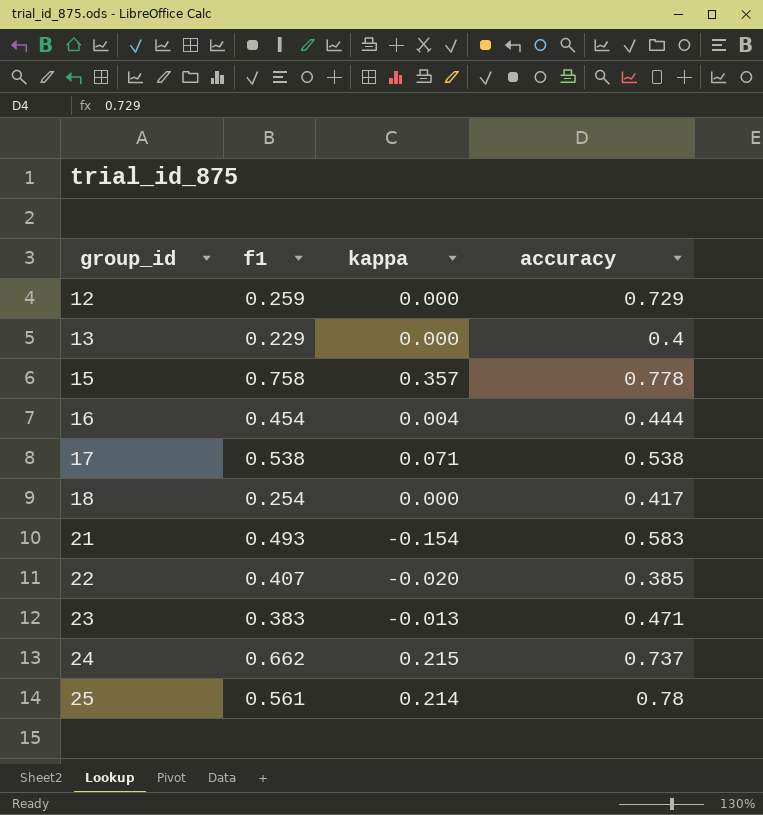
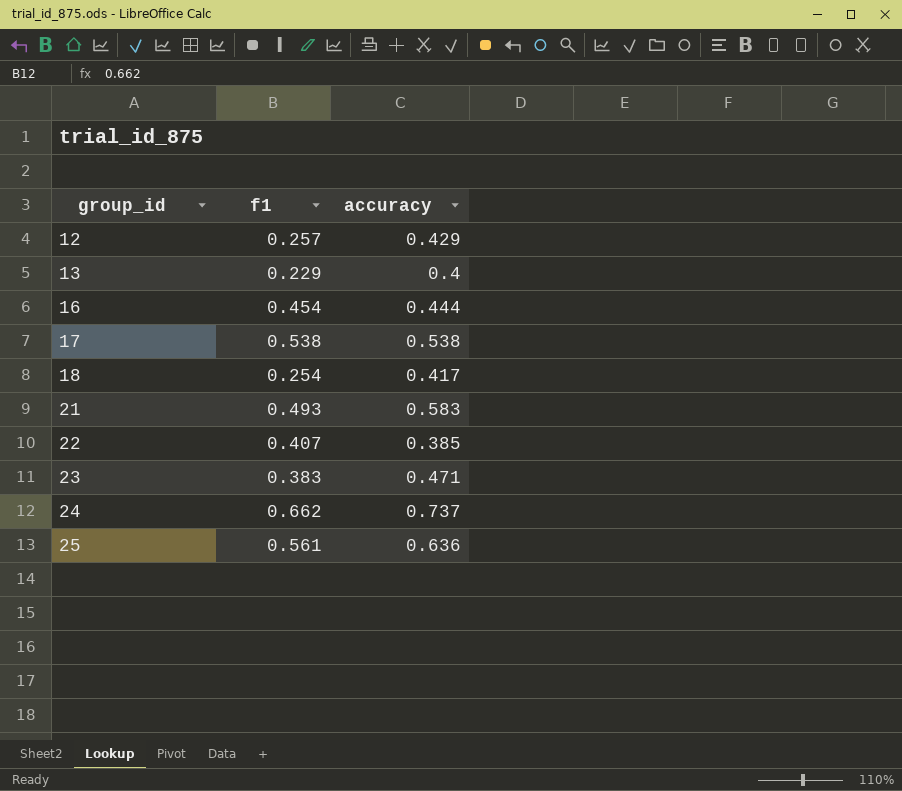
column kappa | position: 3 -> none
row 15: 0.758 | 0.357 | 0.778 -> none
12 | f1: 0.259 -> 0.257
12 | accuracy: 0.729 -> 0.429
25 | accuracy: 0.78 -> 0.636

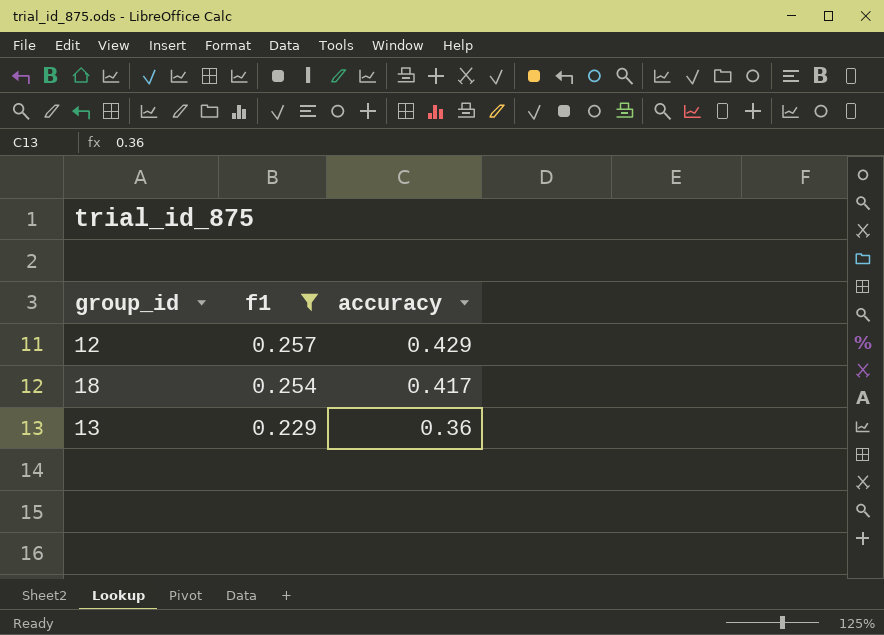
filter: none -> f1 <= 0.257
row order: group_id ascending -> f1 descending
13 | accuracy: 0.4 -> 0.36

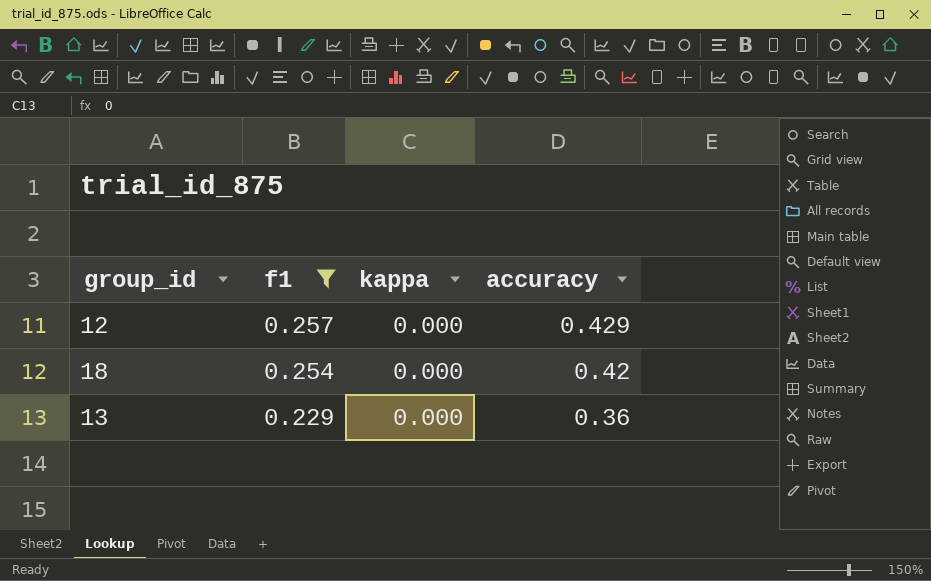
column kappa | position: none -> 3
18 | accuracy: 0.417 -> 0.42

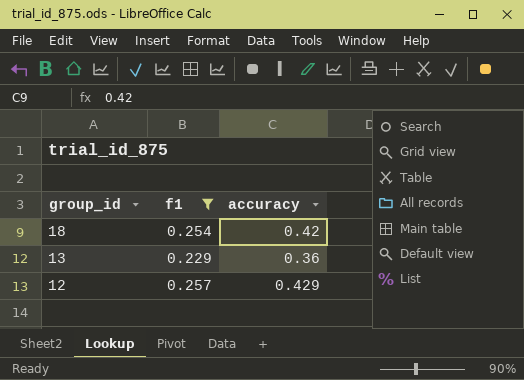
row order: f1 descending -> group_id descending
column kappa | position: 3 -> none

